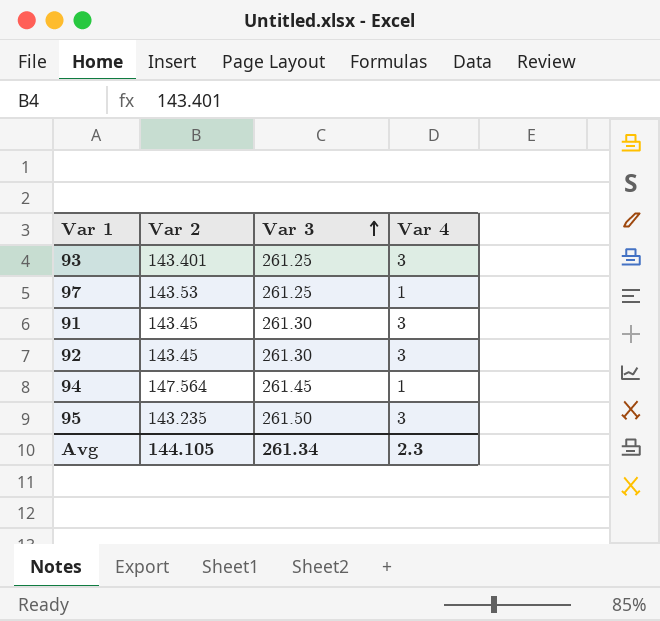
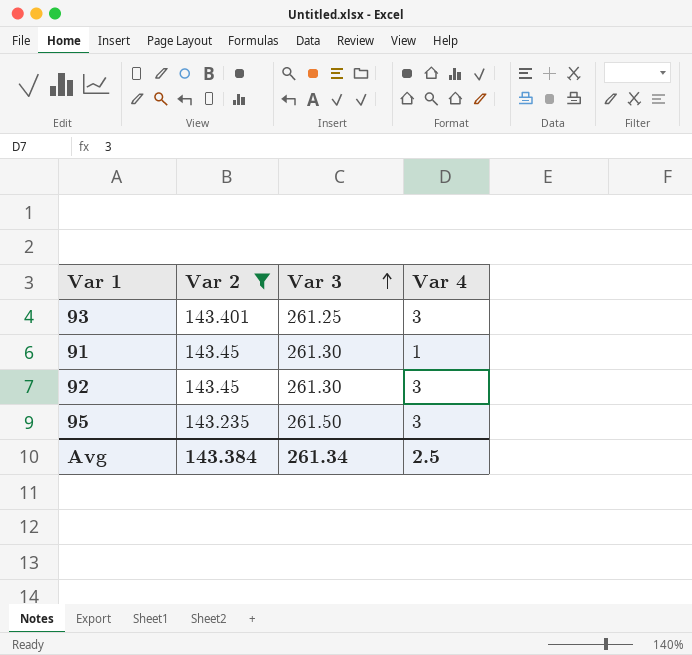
filter: none -> Var 2 <= 143.45
91 | Var 4: 3 -> 1
Avg | Var 2: 144.105 -> 143.384
Avg | Var 4: 2.3 -> 2.5

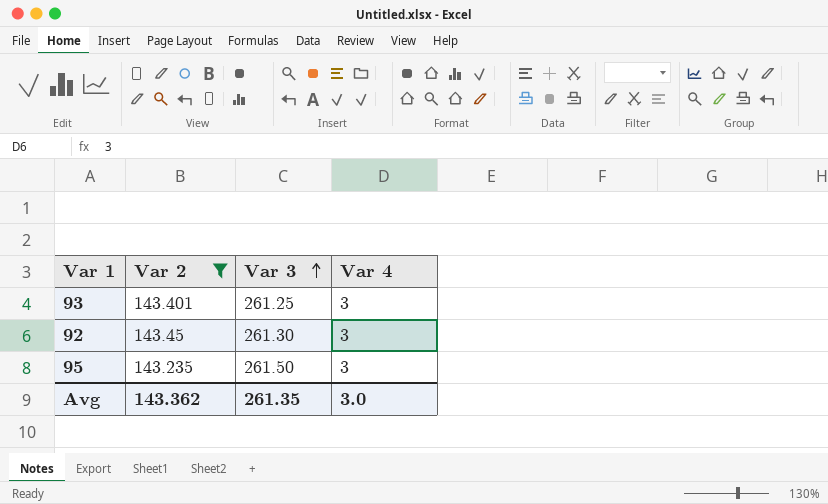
row 91: 143.45 | 261.30 | 1 -> none
Avg | Var 2: 143.384 -> 143.362
Avg | Var 3: 261.34 -> 261.35
Avg | Var 4: 2.5 -> 3.0

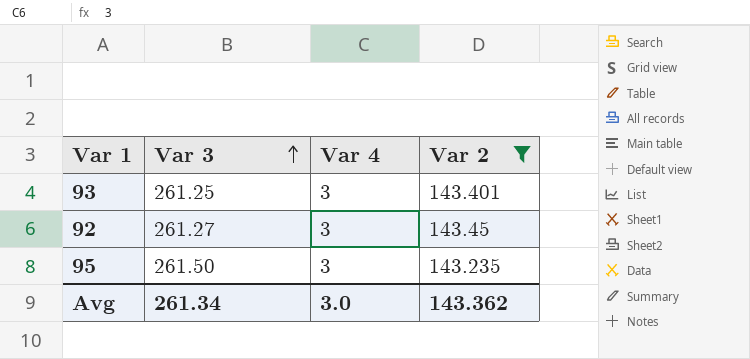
column Var 2 | position: 2 -> 4
92 | Var 3: 261.30 -> 261.27
Avg | Var 3: 261.35 -> 261.34

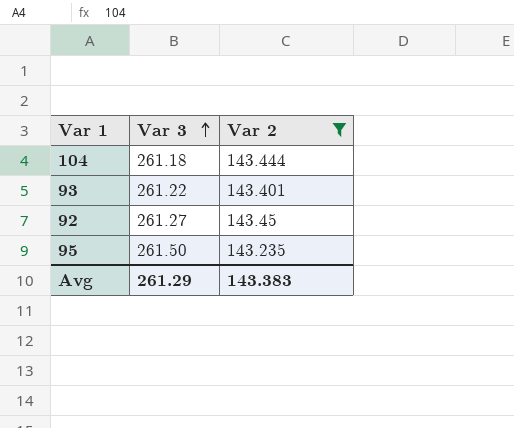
column Var 4 | position: 3 -> none
row 104: none -> 261.18 | 143.444
93 | Var 3: 261.25 -> 261.22
Avg | Var 3: 261.34 -> 261.29
Avg | Var 2: 143.362 -> 143.383

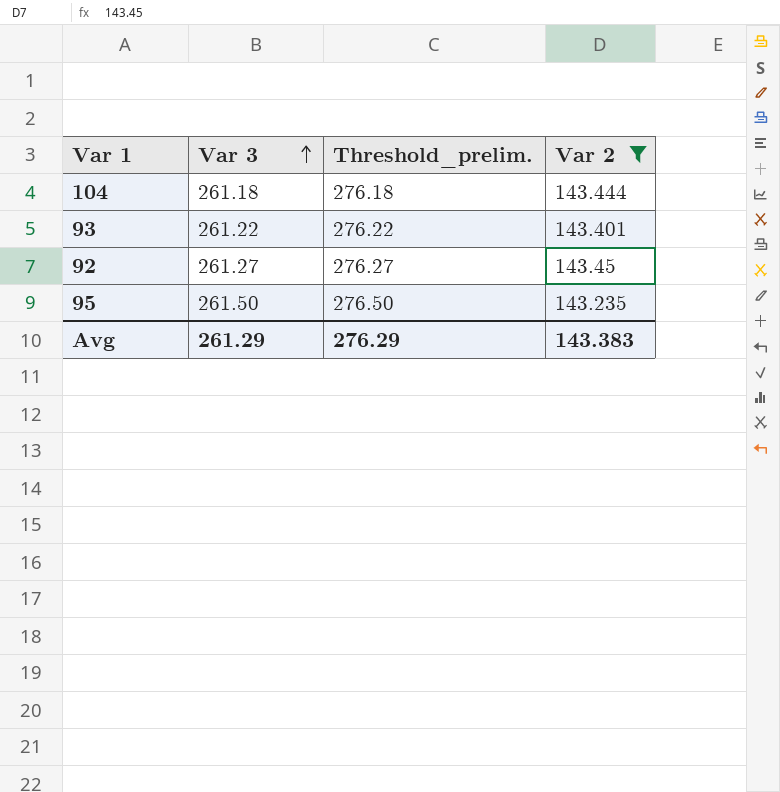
column Threshold_prelim. | formula: none -> [Var 3] + 15

